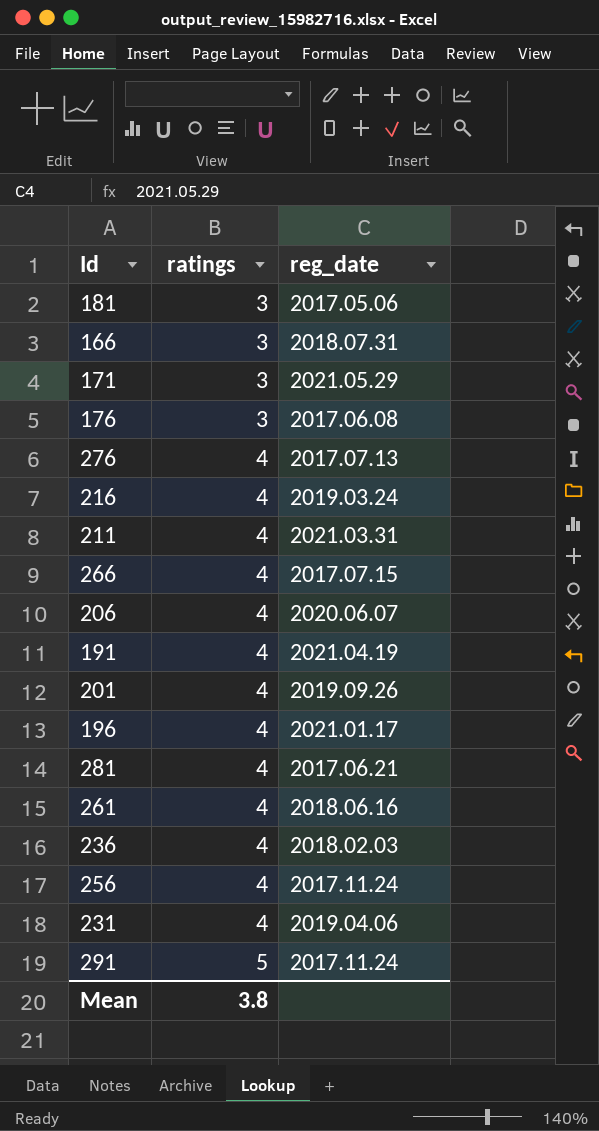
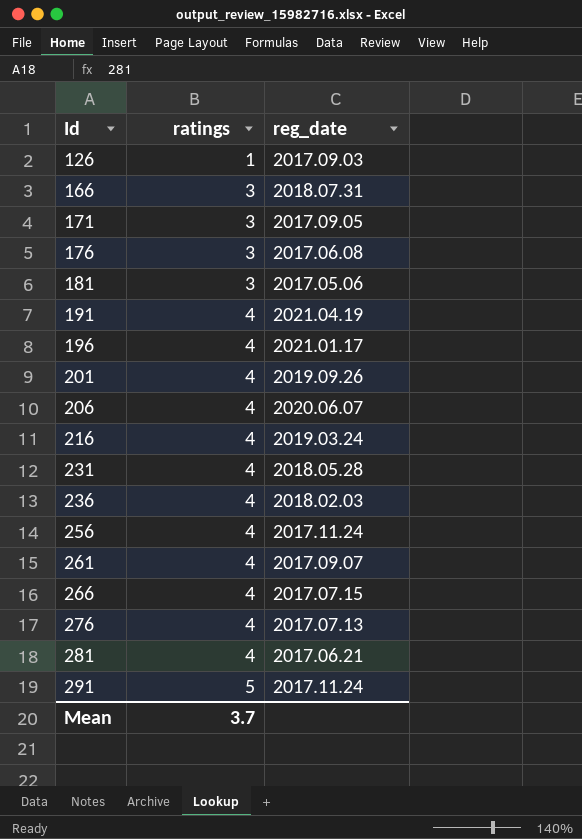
row order: ratings ascending -> Id ascending
row 211: 4 | 2021.03.31 -> none
row 126: none -> 1 | 2017.09.03
171 | reg_date: 2021.05.29 -> 2017.09.05
231 | reg_date: 2019.04.06 -> 2018.05.28
261 | reg_date: 2018.06.16 -> 2017.09.07
Mean | ratings: 3.8 -> 3.7

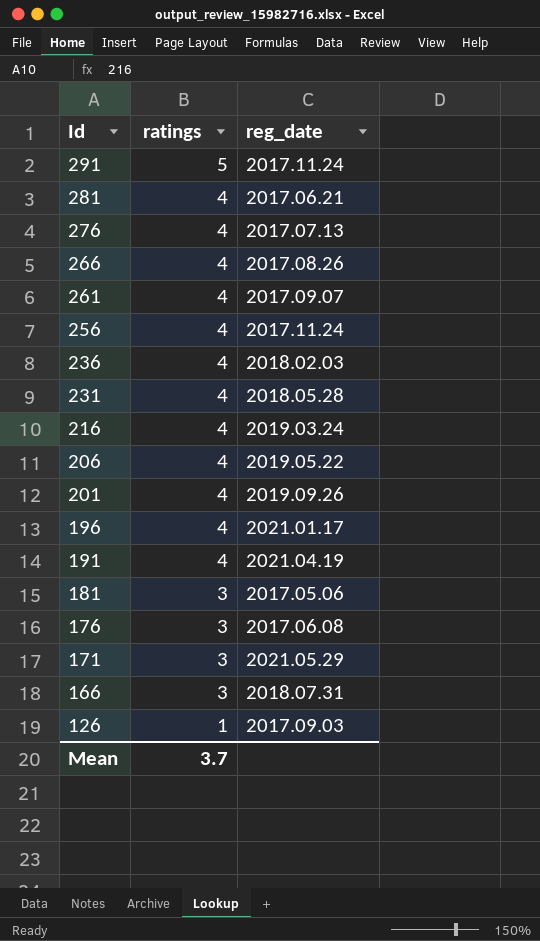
row order: Id ascending -> Id descending
266 | reg_date: 2017.07.15 -> 2017.08.26
206 | reg_date: 2020.06.07 -> 2019.05.22
171 | reg_date: 2017.09.05 -> 2021.05.29

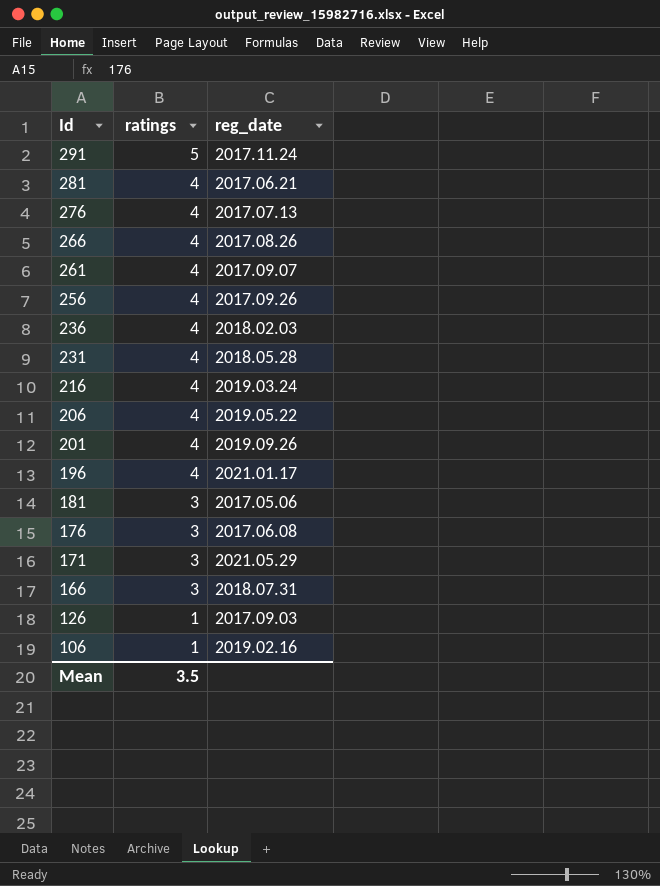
row 191: 4 | 2021.04.19 -> none
256 | reg_date: 2017.11.24 -> 2017.09.26
row 106: none -> 1 | 2019.02.16
Mean | ratings: 3.7 -> 3.5

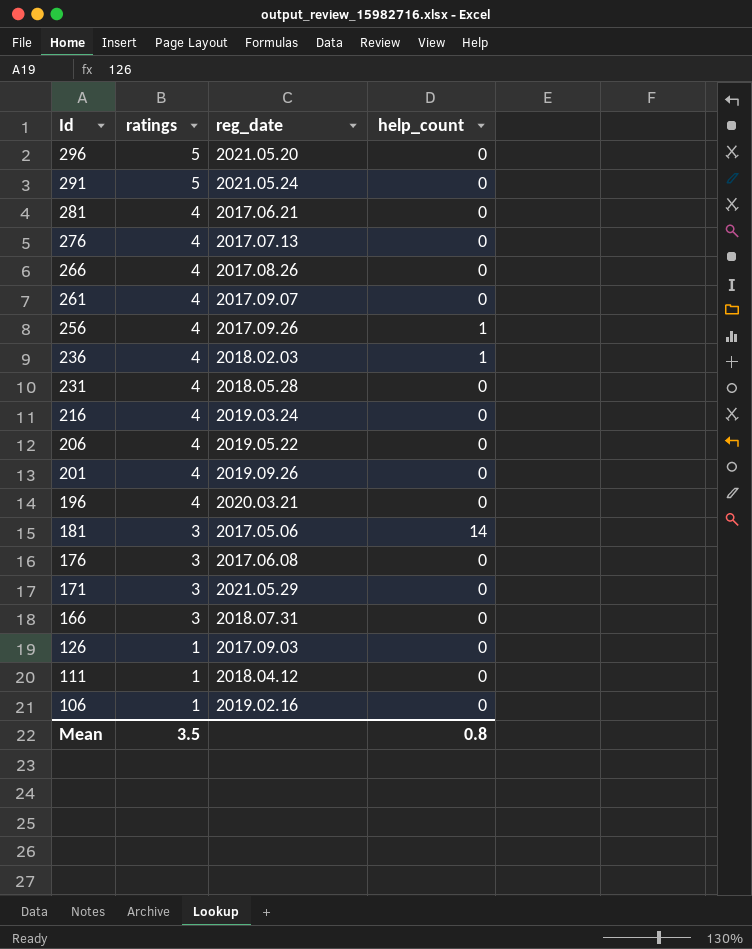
column help_count | position: none -> 4
row 296: none -> 5 | 2021.05.20 | 0
291 | reg_date: 2017.11.24 -> 2021.05.24
196 | reg_date: 2021.01.17 -> 2020.03.21
row 111: none -> 1 | 2018.04.12 | 0

